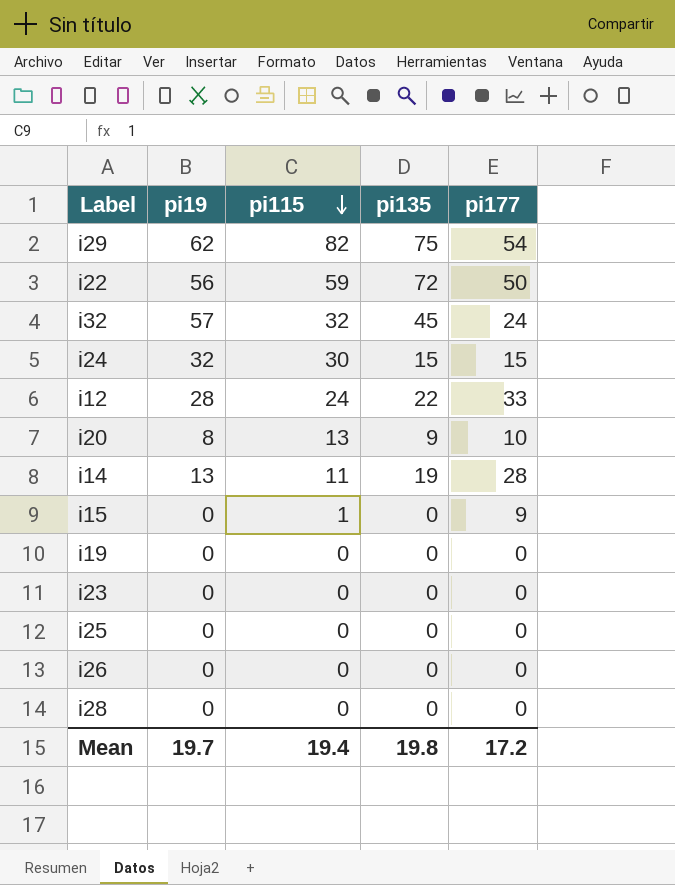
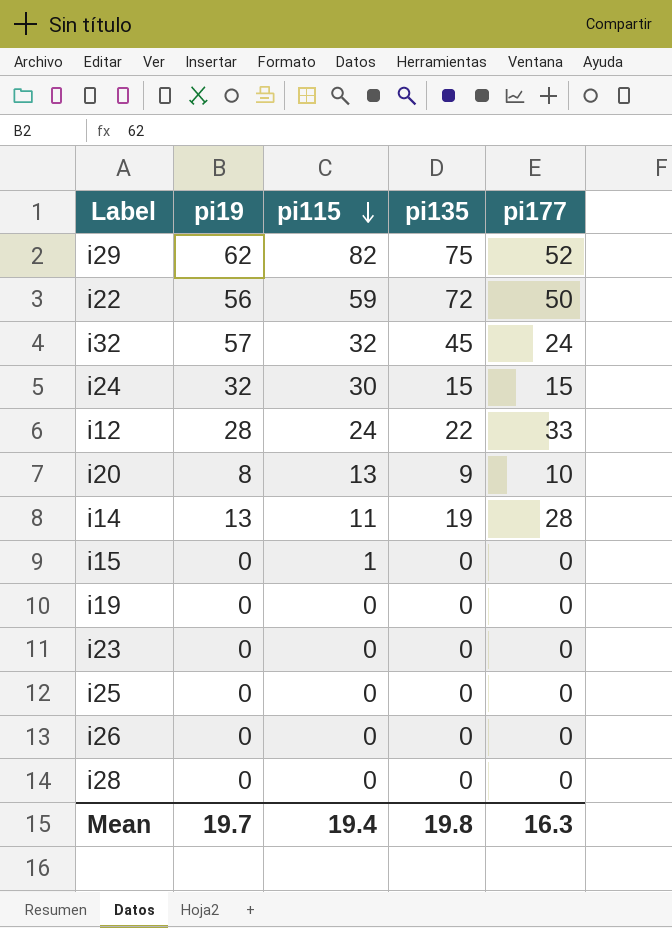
i29 | pi177: 54 -> 52
i15 | pi177: 9 -> 0
Mean | pi177: 17.2 -> 16.3

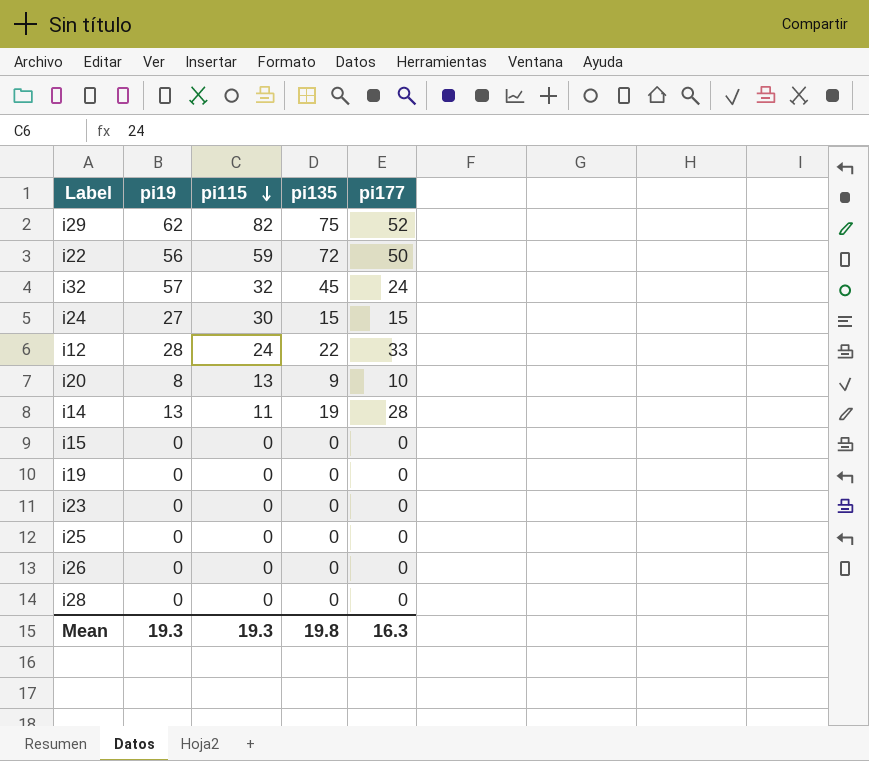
i24 | pi19: 32 -> 27
i15 | pi115: 1 -> 0
Mean | pi19: 19.7 -> 19.3
Mean | pi115: 19.4 -> 19.3

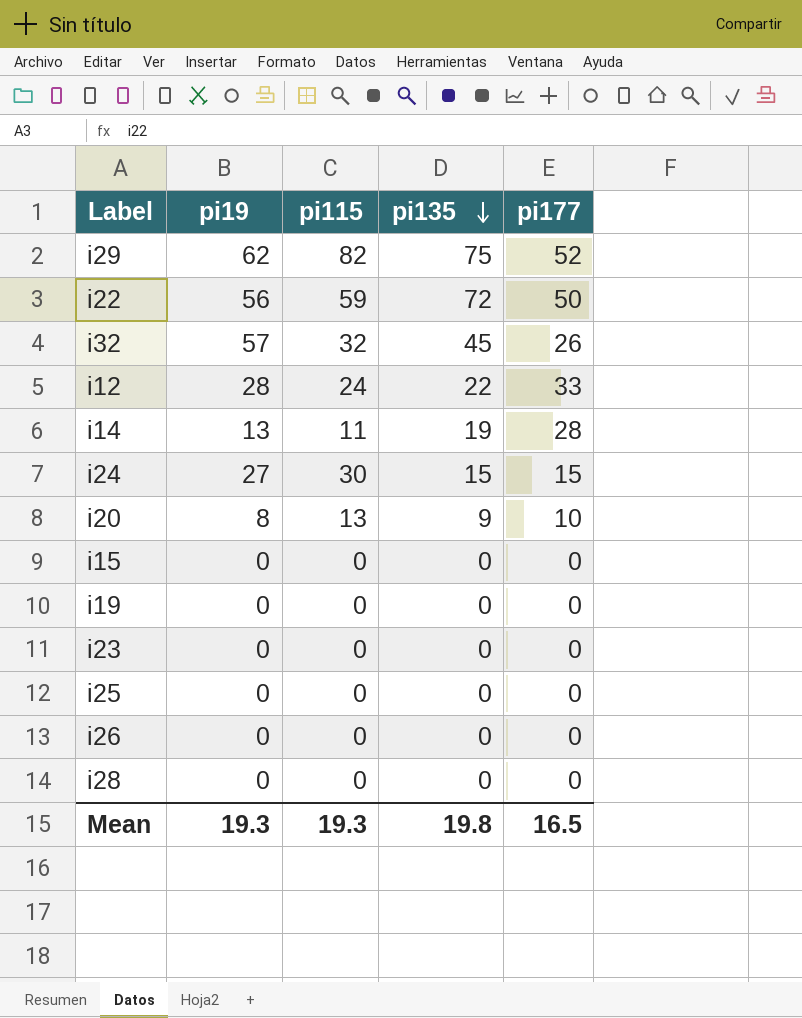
row order: pi115 descending -> pi135 descending
i32 | pi177: 24 -> 26
Mean | pi177: 16.3 -> 16.5

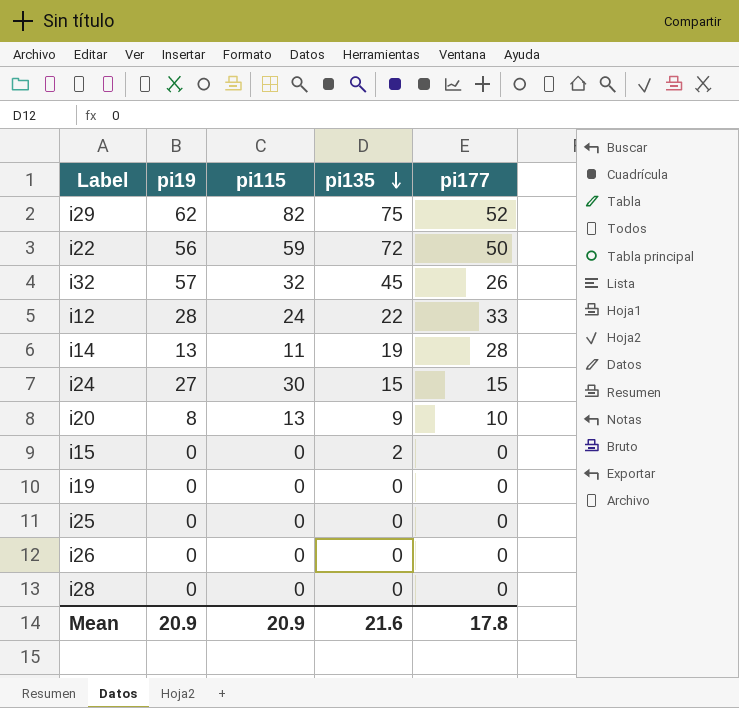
row i23: 0 | 0 | 0 | 0 -> none
i15 | pi135: 0 -> 2
Mean | pi19: 19.3 -> 20.9
Mean | pi115: 19.3 -> 20.9
Mean | pi135: 19.8 -> 21.6
Mean | pi177: 16.5 -> 17.8

